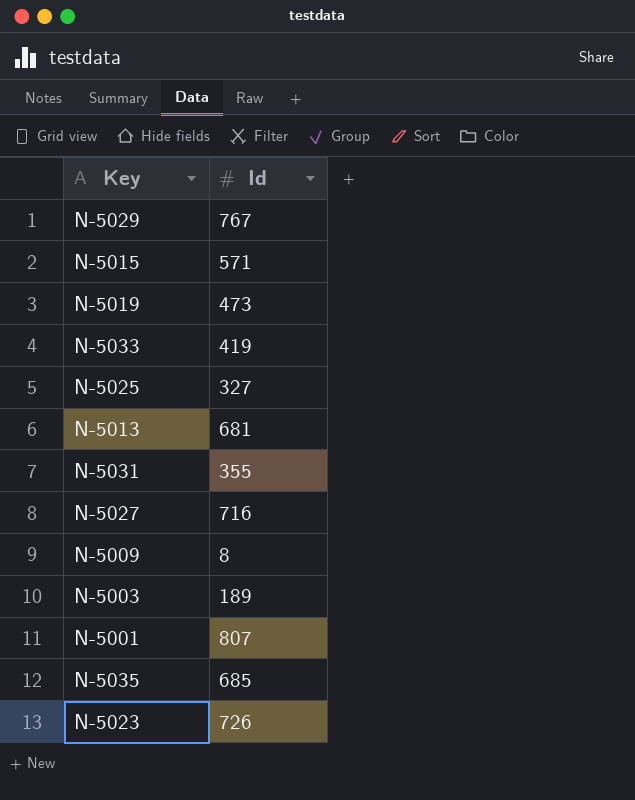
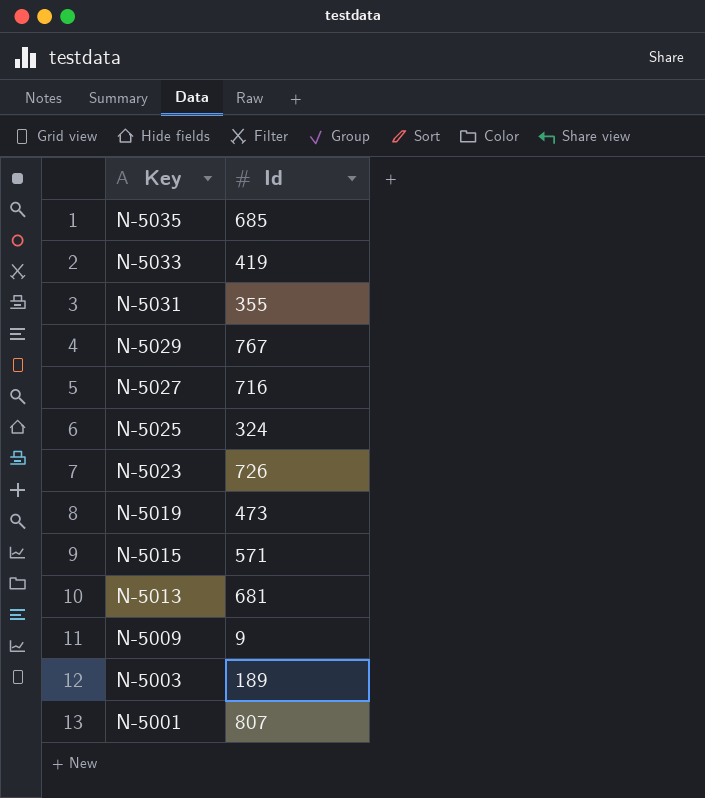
row order: none -> Key descending
N-5025 | Id: 327 -> 324
N-5009 | Id: 8 -> 9

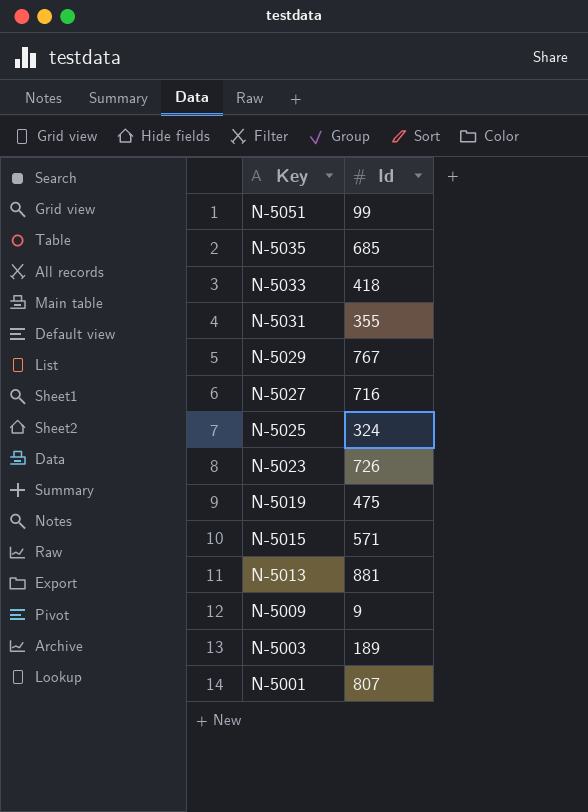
row N-5051: none -> 99
N-5033 | Id: 419 -> 418
N-5019 | Id: 473 -> 475
N-5013 | Id: 681 -> 881

